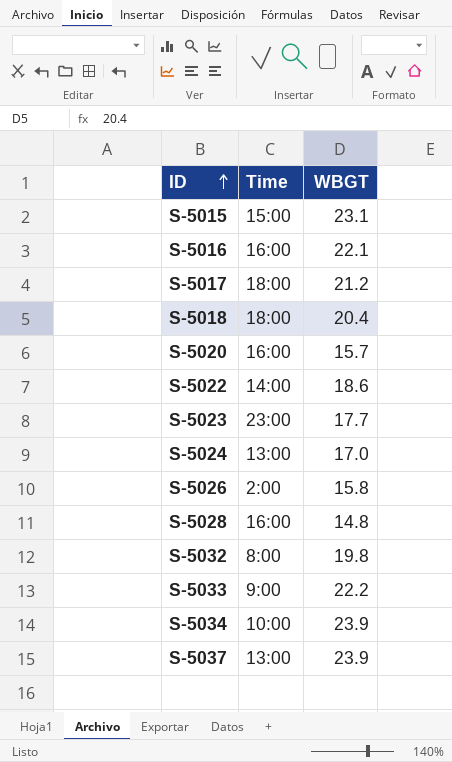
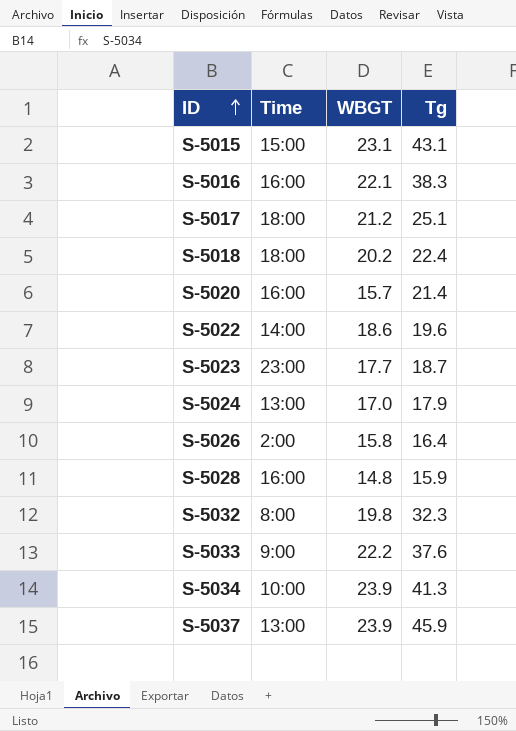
column Tg | position: none -> 4
S-5018 | WBGT: 20.4 -> 20.2

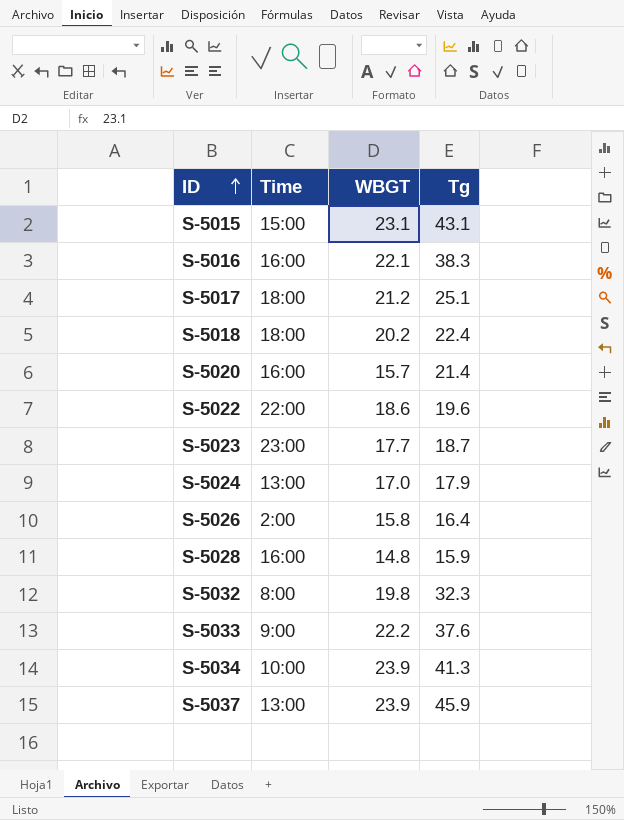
S-5022 | Time: 14:00 -> 22:00

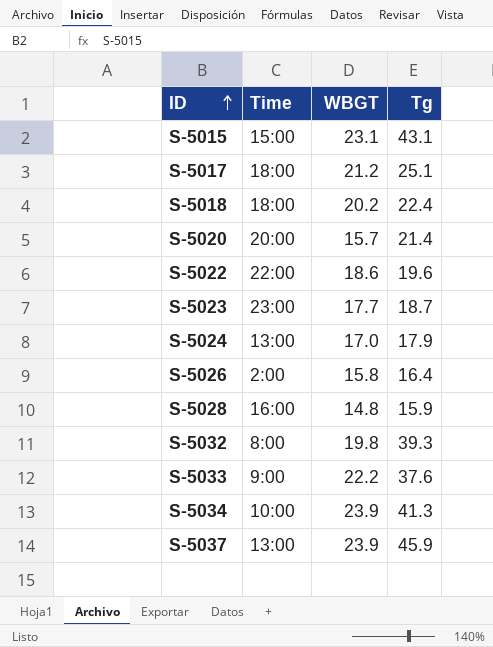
row S-5016: 16:00 | 22.1 | 38.3 -> none
S-5020 | Time: 16:00 -> 20:00
S-5032 | Tg: 32.3 -> 39.3

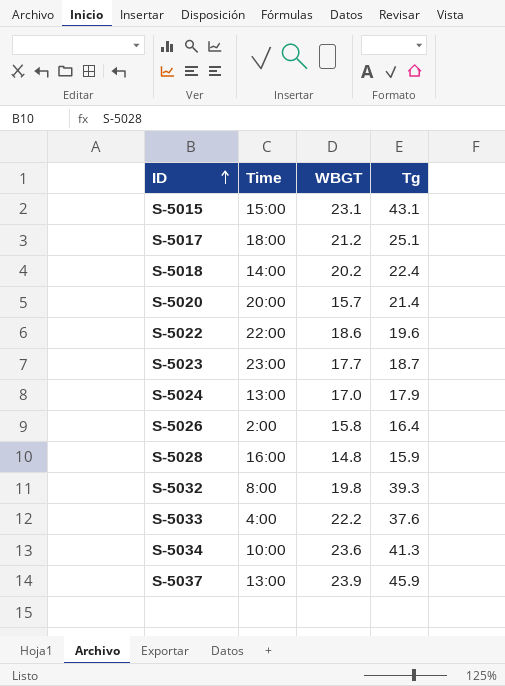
S-5018 | Time: 18:00 -> 14:00
S-5033 | Time: 9:00 -> 4:00
S-5034 | WBGT: 23.9 -> 23.6

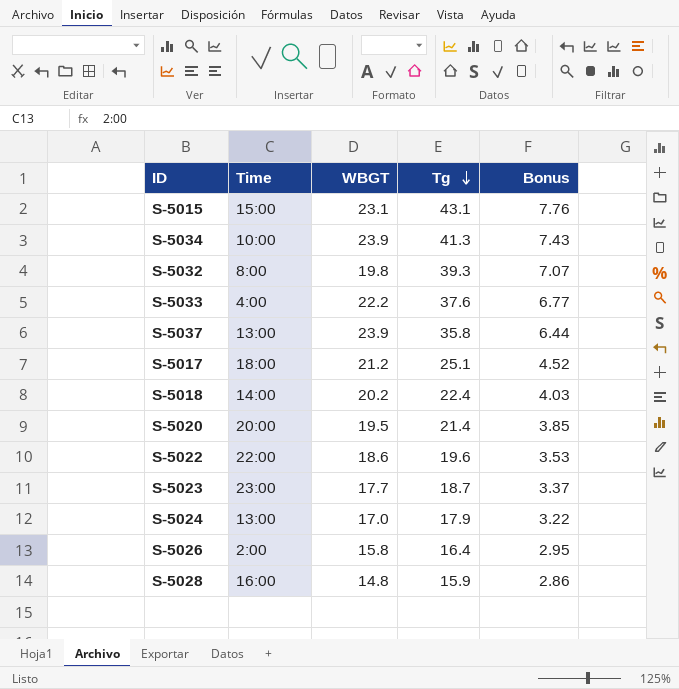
row order: ID ascending -> Tg descending
column Bonus | formula: none -> [Tg] * 0.18
S-5034 | WBGT: 23.6 -> 23.9
S-5037 | Tg: 45.9 -> 35.8
S-5020 | WBGT: 15.7 -> 19.5

